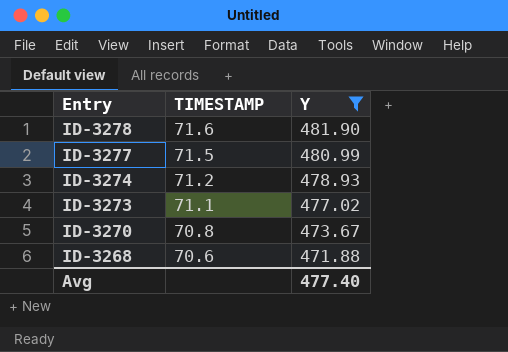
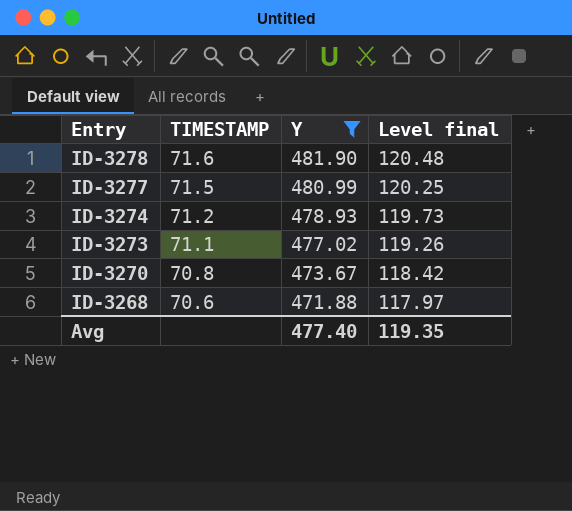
column Level final | formula: none -> [Y] * 0.25

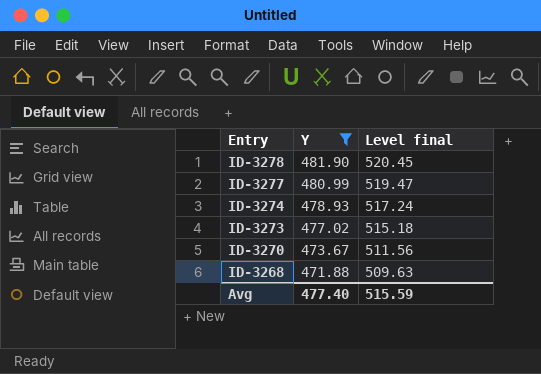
column TIMESTAMP | position: 2 -> none
column Level final | formula: [Y] * 0.25 -> [Y] * 1.08
Avg | Level final: 119.35 -> 515.59

